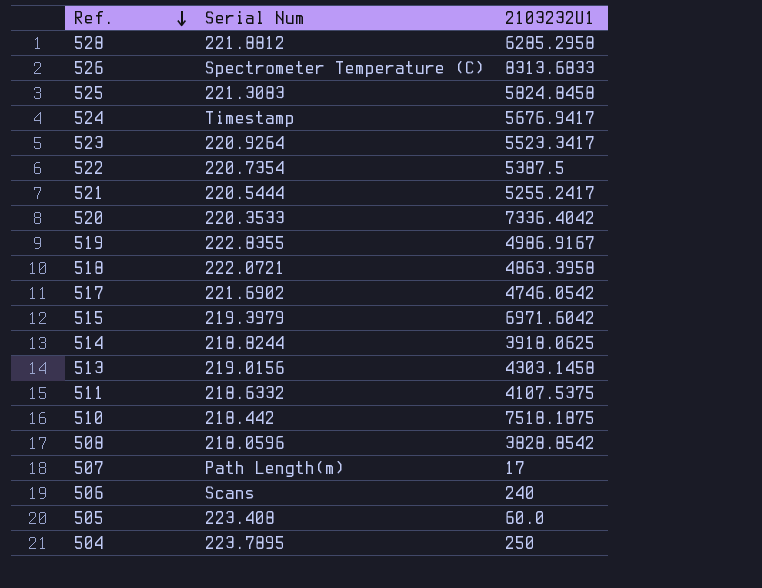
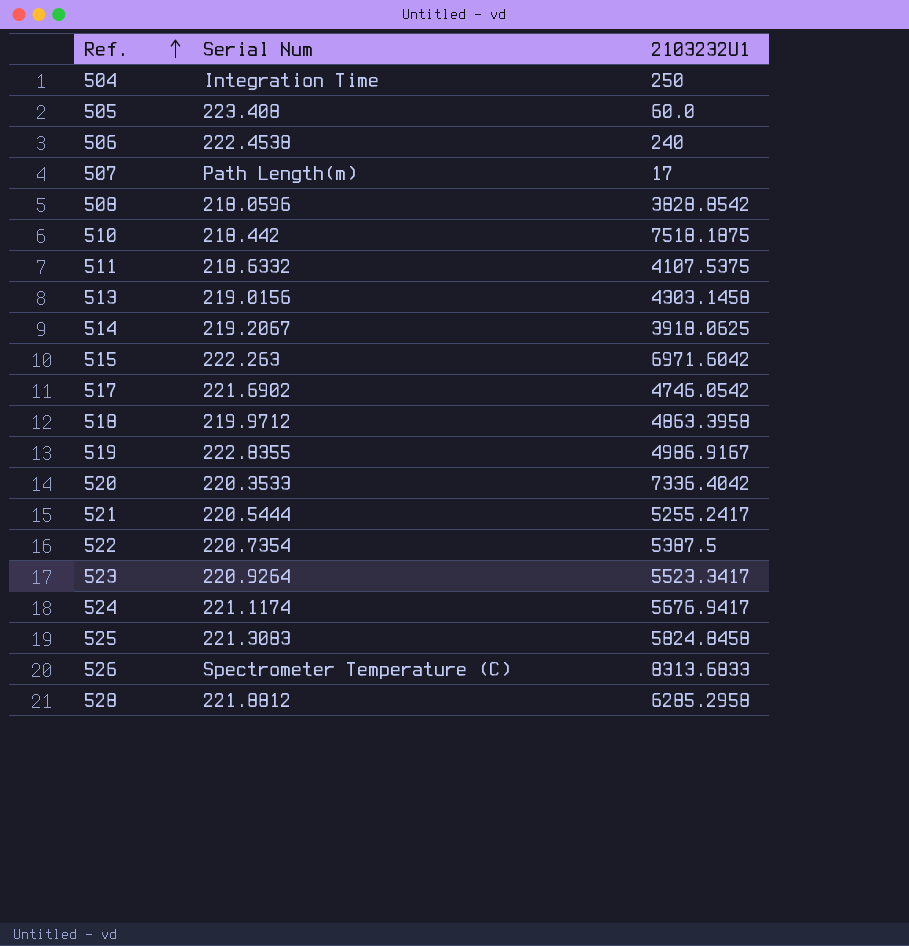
row order: Ref. descending -> Ref. ascending
504 | Serial Num: 223.7895 -> Integration Time
506 | Serial Num: Scans -> 222.4538
514 | Serial Num: 218.8244 -> 219.2067
515 | Serial Num: 219.3979 -> 222.263
518 | Serial Num: 222.0721 -> 219.9712
524 | Serial Num: Timestamp -> 221.1174

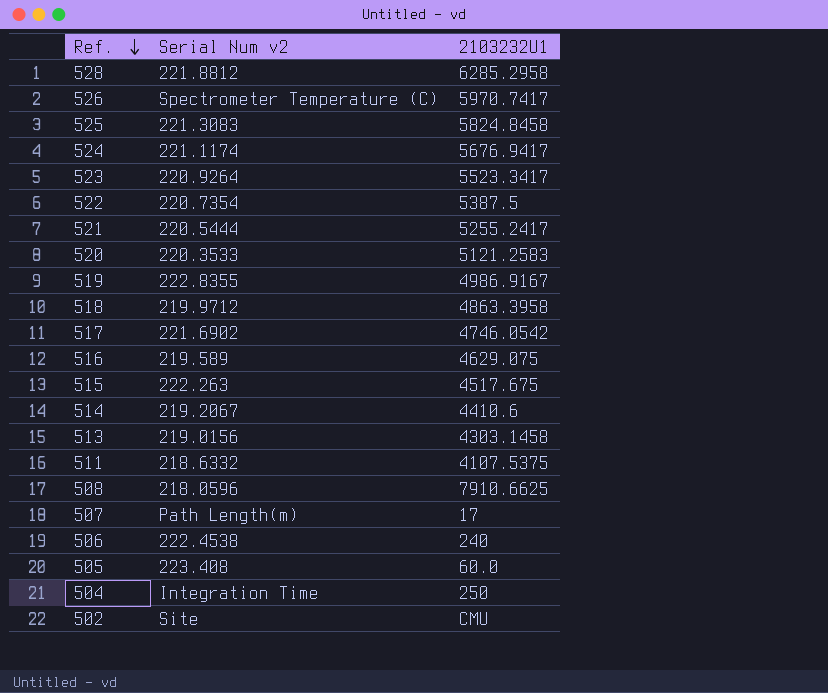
row order: Ref. ascending -> Ref. descending
column name: Serial Num -> Serial Num v2
row 510: 218.442 | 7518.1875 -> none
526 | 2103232U1: 8313.6833 -> 5970.7417
520 | 2103232U1: 7336.4042 -> 5121.2583
row 516: none -> 219.589 | 4629.075
515 | 2103232U1: 6971.6042 -> 4517.675
514 | 2103232U1: 3918.0625 -> 4410.6
508 | 2103232U1: 3828.8542 -> 7910.6625
row 502: none -> Site | CMU

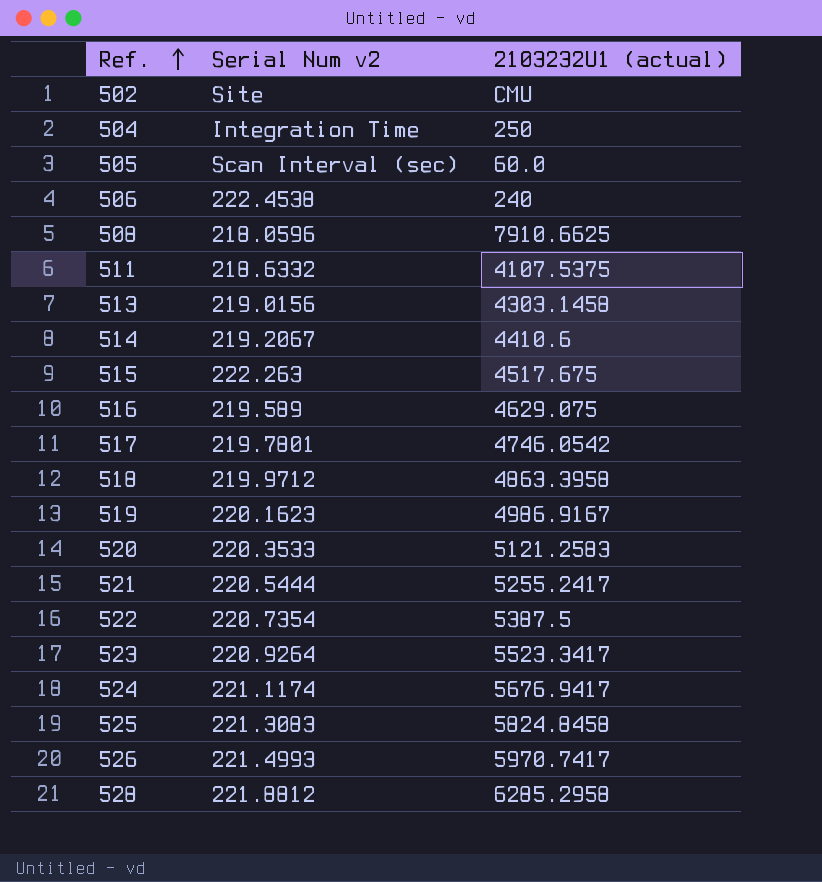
row order: Ref. descending -> Ref. ascending
column name: 2103232U1 -> 2103232U1 (actual)
row 507: Path Length(m) | 17 -> none
505 | Serial Num v2: 223.408 -> Scan Interval (sec)
517 | Serial Num v2: 221.6902 -> 219.7801
519 | Serial Num v2: 222.8355 -> 220.1623
526 | Serial Num v2: Spectrometer Temperature (C) -> 221.4993

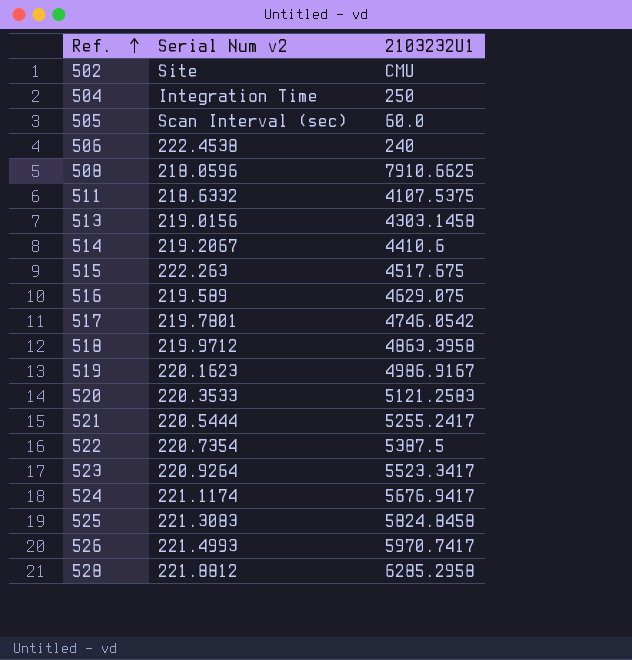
column name: 2103232U1 (actual) -> 2103232U1

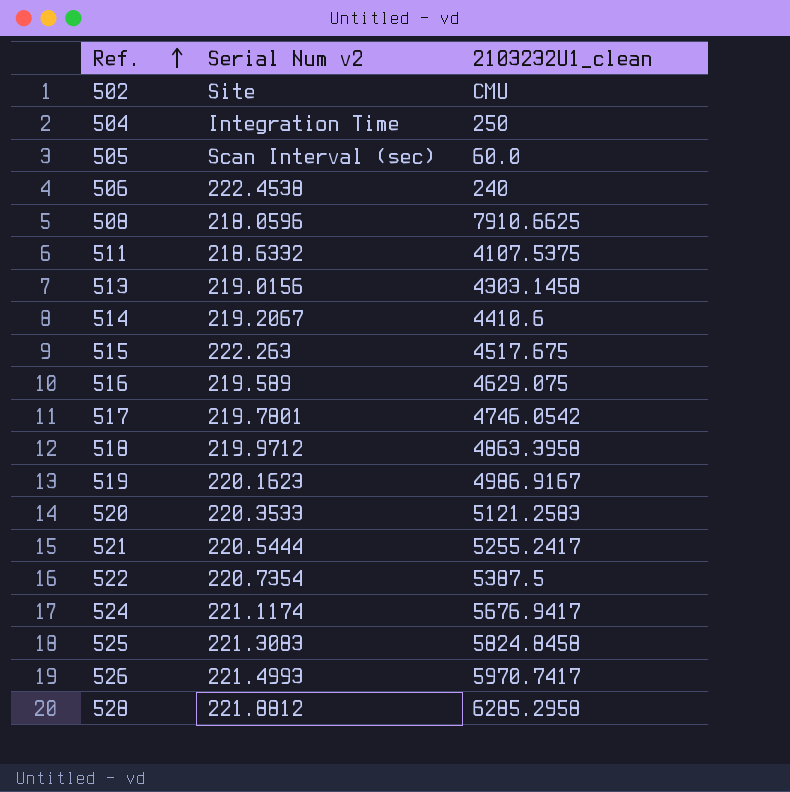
column name: 2103232U1 -> 2103232U1_clean
row 523: 220.9264 | 5523.3417 -> none

